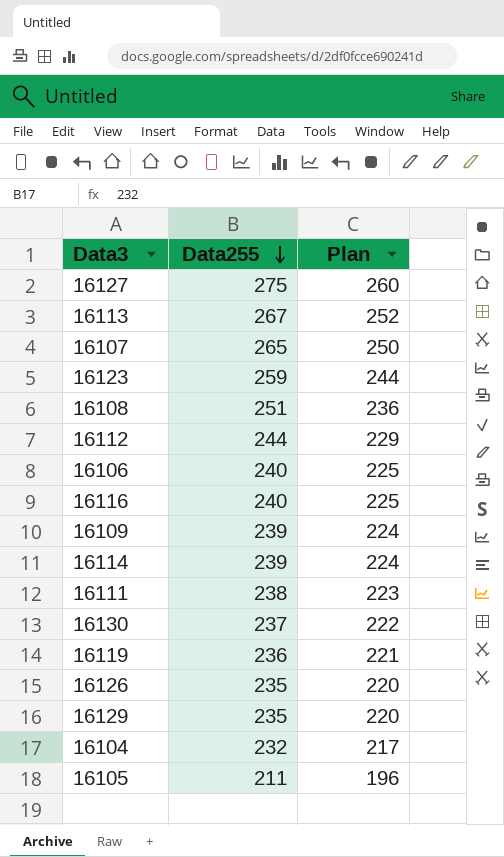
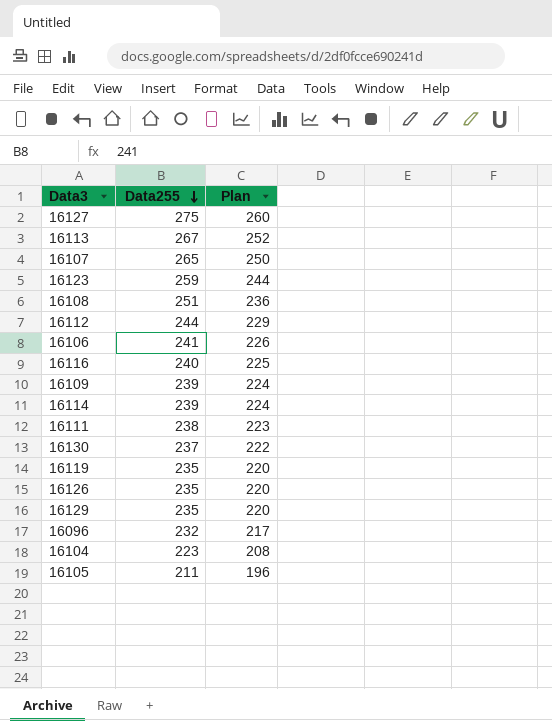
16106 | Data255: 240 -> 241
16106 | Plan: 225 -> 226
16119 | Data255: 236 -> 235
16119 | Plan: 221 -> 220
row 16096: none -> 232 | 217
16104 | Data255: 232 -> 223
16104 | Plan: 217 -> 208

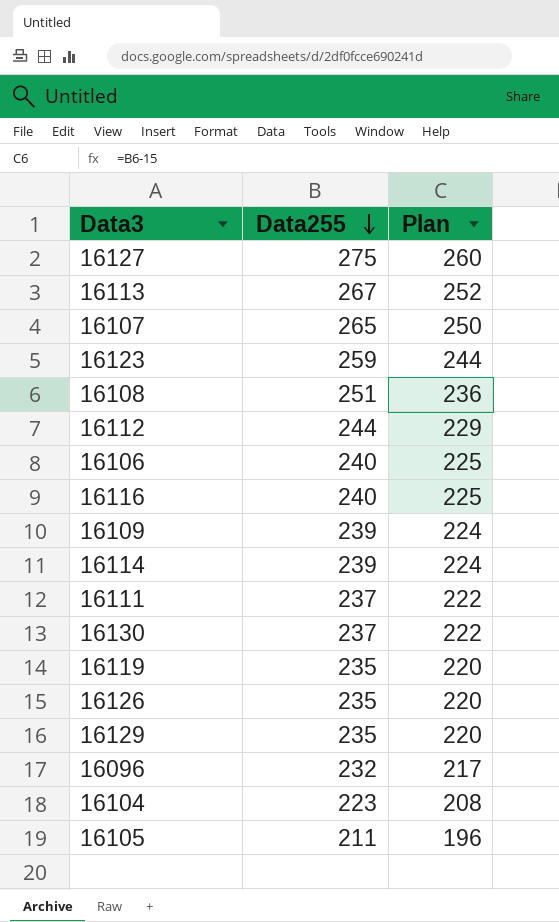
16106 | Data255: 241 -> 240
16106 | Plan: 226 -> 225
16111 | Data255: 238 -> 237
16111 | Plan: 223 -> 222

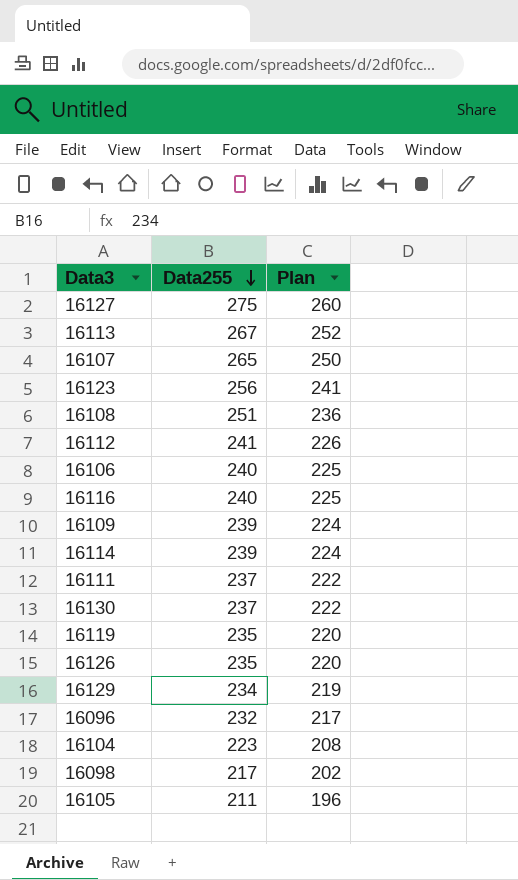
16123 | Data255: 259 -> 256
16123 | Plan: 244 -> 241
16112 | Data255: 244 -> 241
16112 | Plan: 229 -> 226
16129 | Data255: 235 -> 234
16129 | Plan: 220 -> 219
row 16098: none -> 217 | 202

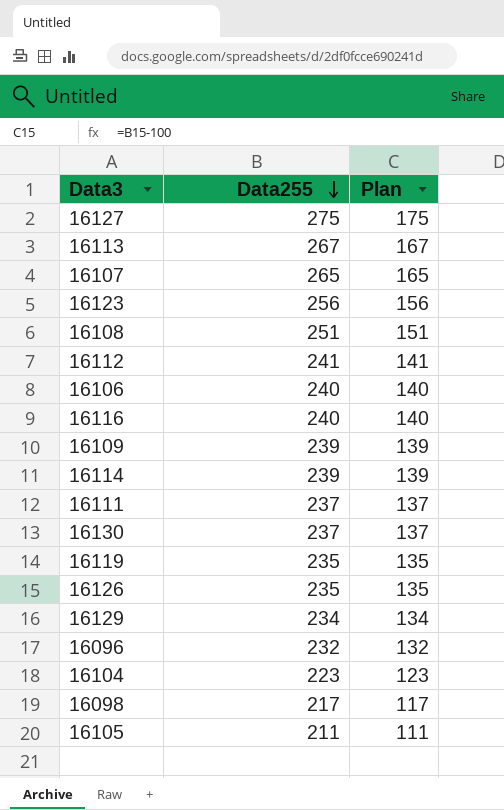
column Plan | formula: [Data255] - 15 -> [Data255] - 100

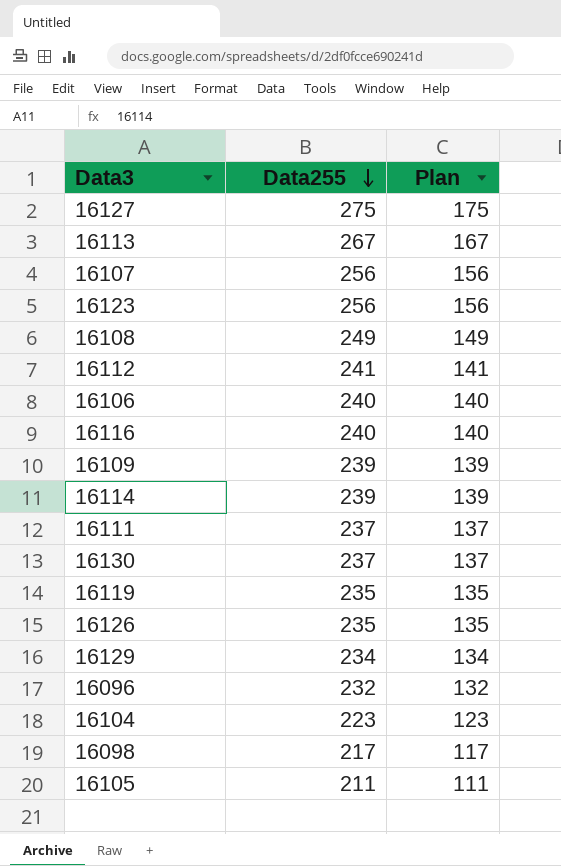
16107 | Data255: 265 -> 256
16107 | Plan: 165 -> 156
16108 | Data255: 251 -> 249
16108 | Plan: 151 -> 149

